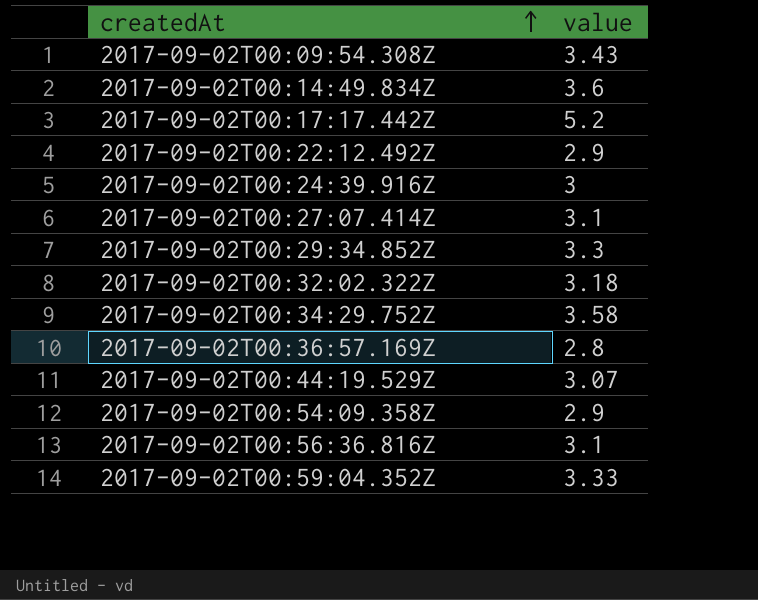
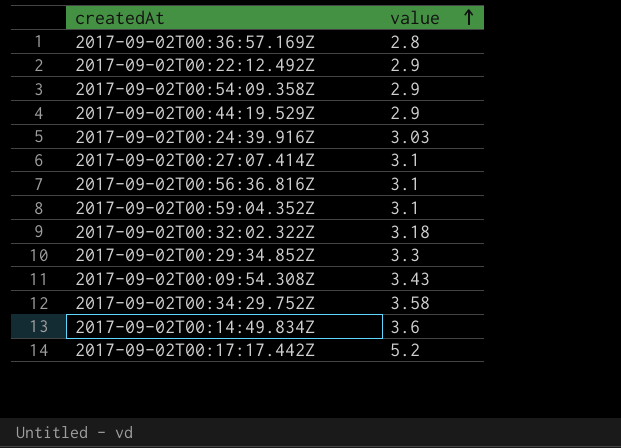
row order: createdAt ascending -> value ascending
2017-09-02T00:44:19.529Z | value: 3.07 -> 2.9
2017-09-02T00:24:39.916Z | value: 3 -> 3.03
2017-09-02T00:59:04.352Z | value: 3.33 -> 3.1

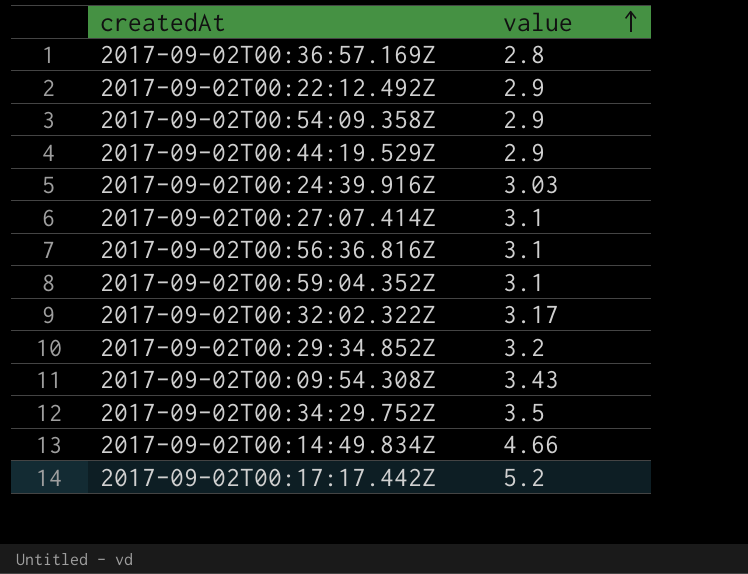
2017-09-02T00:32:02.322Z | value: 3.18 -> 3.17
2017-09-02T00:29:34.852Z | value: 3.3 -> 3.2
2017-09-02T00:34:29.752Z | value: 3.58 -> 3.5
2017-09-02T00:14:49.834Z | value: 3.6 -> 4.66

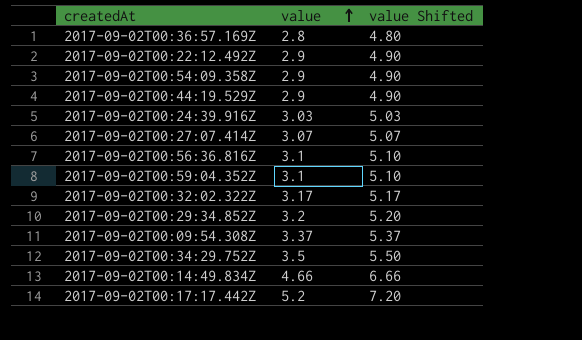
column value Shifted | formula: none -> [value] + 2
2017-09-02T00:27:07.414Z | value: 3.1 -> 3.07
2017-09-02T00:09:54.308Z | value: 3.43 -> 3.37

